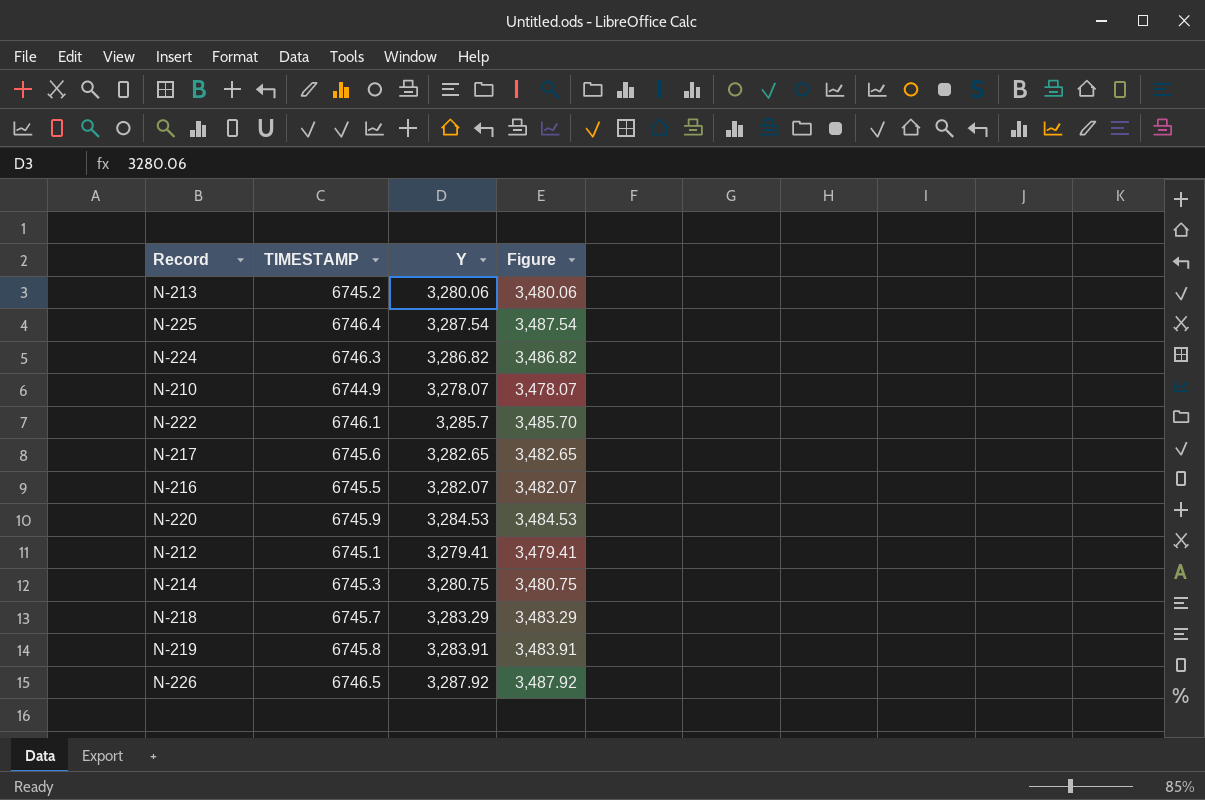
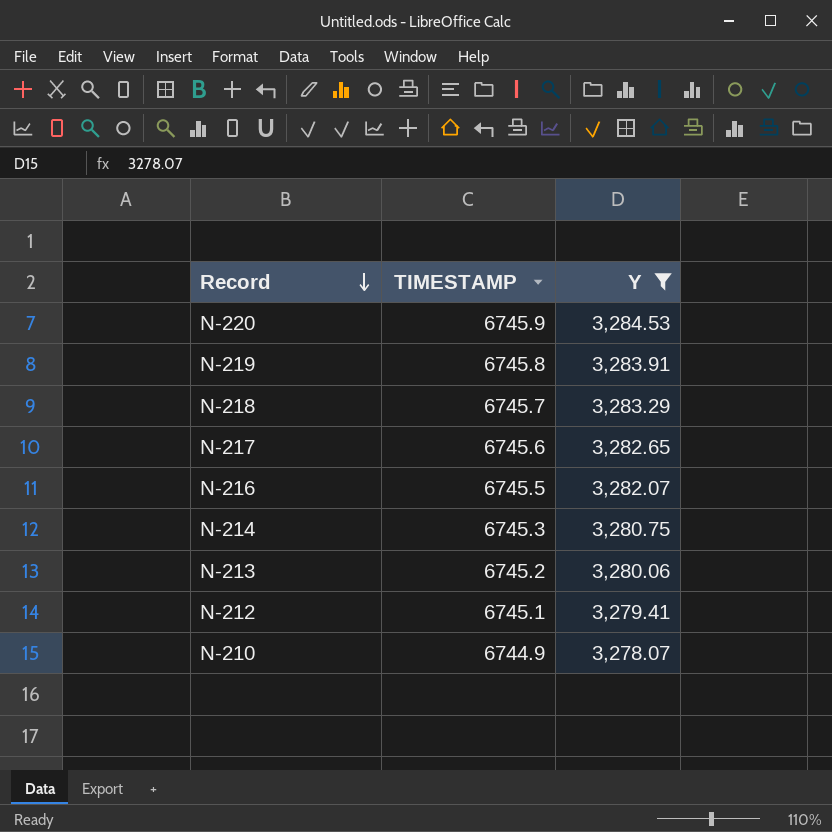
filter: none -> Y <= 3,284.53
row order: none -> Record descending
column Figure | formula: [Y] + 200 -> none

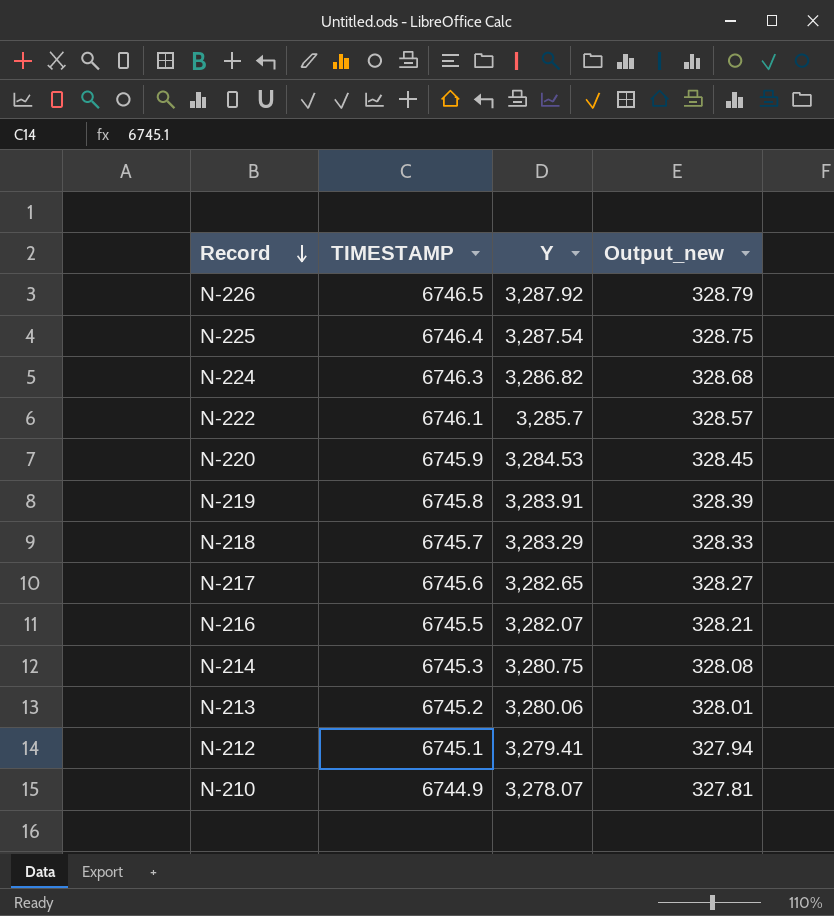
filter: Y <= 3,284.53 -> none
column Output_new | formula: none -> [Y] * 0.1

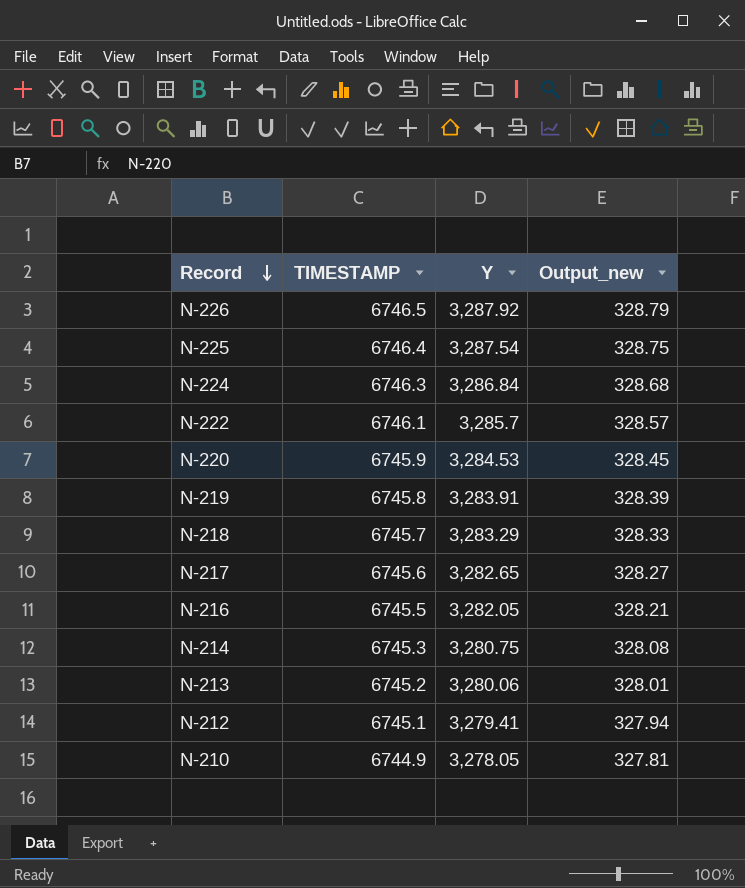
N-224 | Y: 3,286.82 -> 3,286.84
N-216 | Y: 3,282.07 -> 3,282.05
N-210 | Y: 3,278.07 -> 3,278.05

